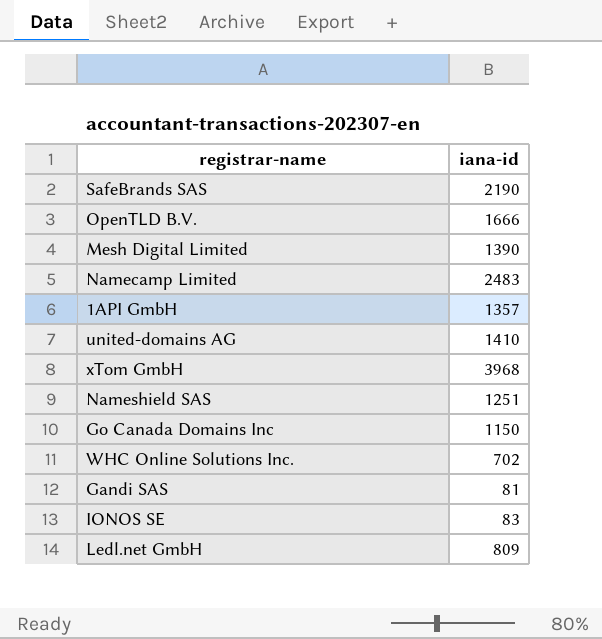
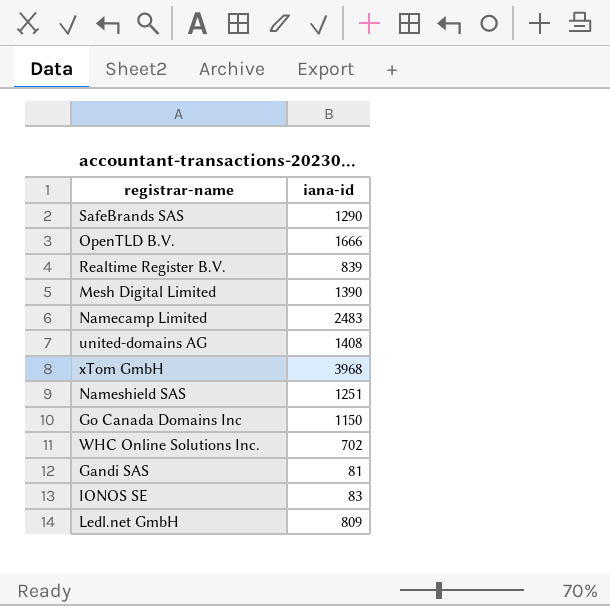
row 1API GmbH: 1357 -> none
SafeBrands SAS | iana-id: 2190 -> 1290
row Realtime Register B.V.: none -> 839
united-domains AG | iana-id: 1410 -> 1408

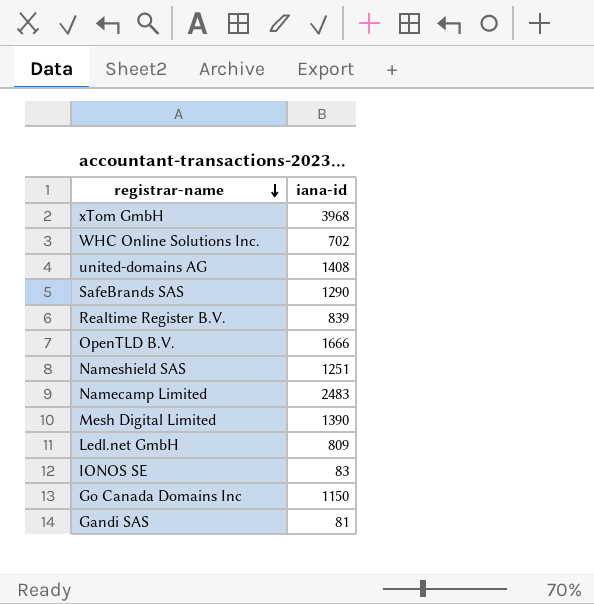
row order: none -> registrar-name descending

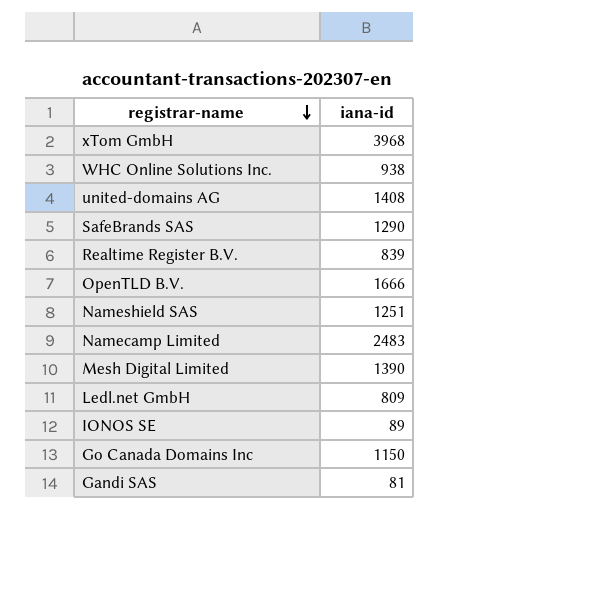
WHC Online Solutions Inc. | iana-id: 702 -> 938
IONOS SE | iana-id: 83 -> 89

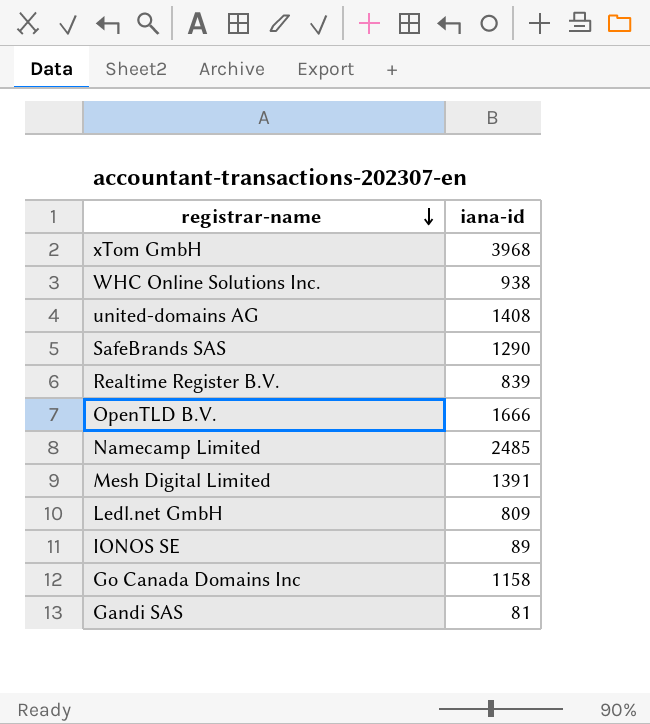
row Nameshield SAS: 1251 -> none
Namecamp Limited | iana-id: 2483 -> 2485
Mesh Digital Limited | iana-id: 1390 -> 1391
Go Canada Domains Inc | iana-id: 1150 -> 1158

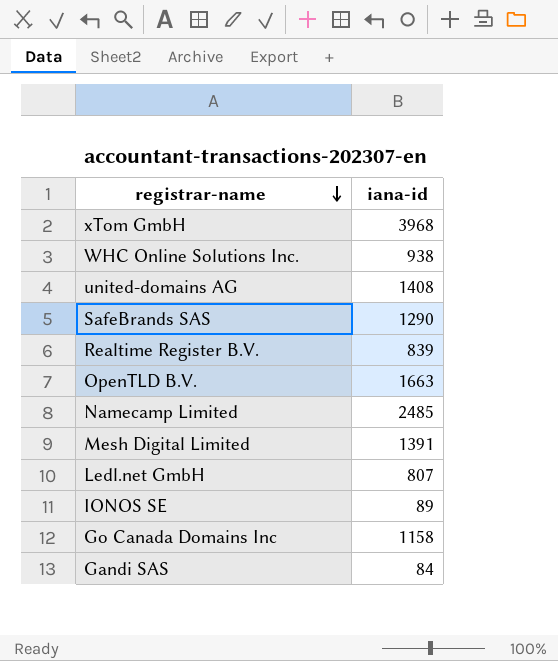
OpenTLD B.V. | iana-id: 1666 -> 1663
Ledl.net GmbH | iana-id: 809 -> 807
Gandi SAS | iana-id: 81 -> 84

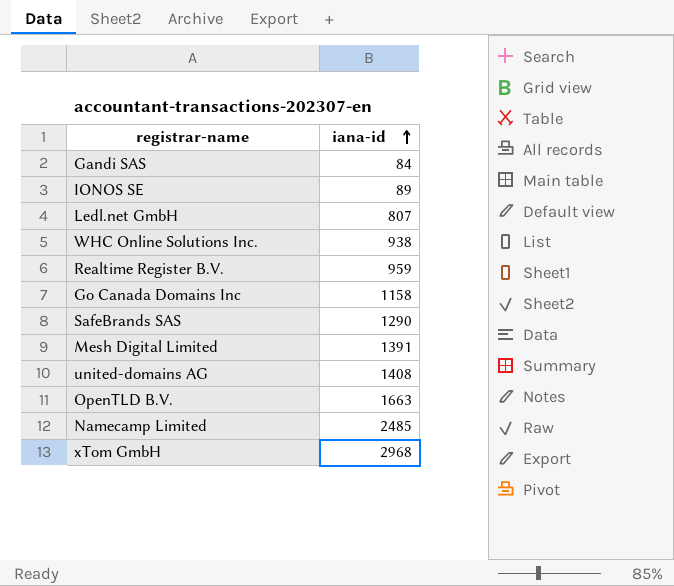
row order: registrar-name descending -> iana-id ascending
Realtime Register B.V. | iana-id: 839 -> 959
xTom GmbH | iana-id: 3968 -> 2968

